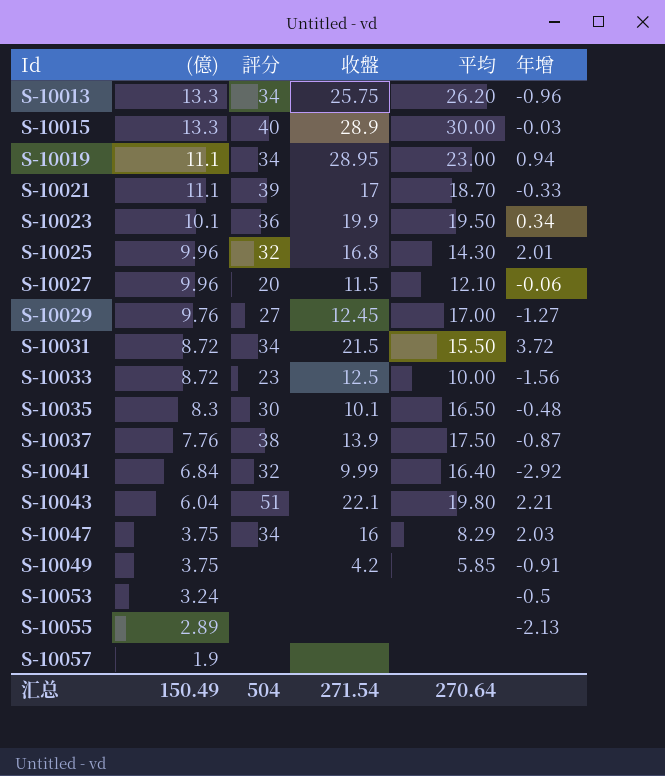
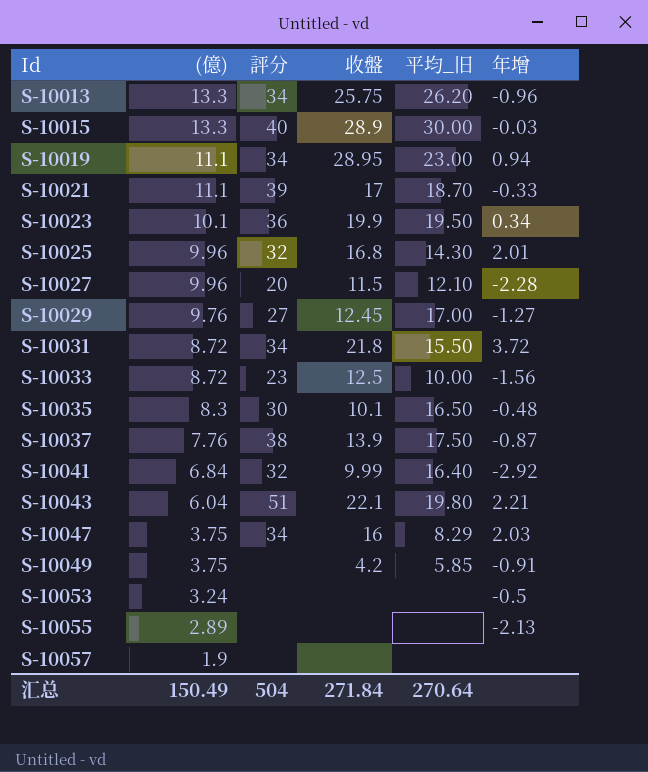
column name: 平均 -> 平均_旧
S-10027 | 年增: -0.06 -> -2.28
S-10031 | 收盤: 21.5 -> 21.8
汇总 | 收盤: 271.54 -> 271.84

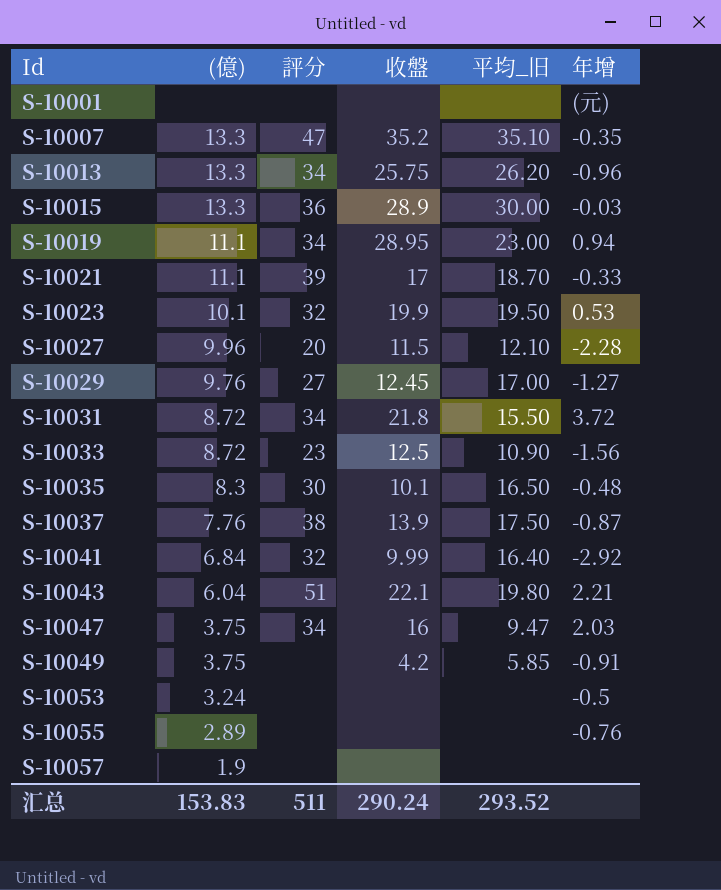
row S-10025: 9.96 | 32 | 16.8 | 14.30 | 2.01 -> none
row S-10001: none -> none | none | none | none | (元)
row S-10007: none -> 13.3 | 47 | 35.2 | 35.10 | -0.35
S-10015 | 評分: 40 -> 36
S-10023 | 評分: 36 -> 32
S-10023 | 年增: 0.34 -> 0.53
S-10033 | 平均_旧: 10.00 -> 10.90
S-10047 | 平均_旧: 8.29 -> 9.47
S-10055 | 年增: -2.13 -> -0.76
汇总 | (億): 150.49 -> 153.83
汇总 | 評分: 504 -> 511
汇总 | 收盤: 271.84 -> 290.24
汇总 | 平均_旧: 270.64 -> 293.52

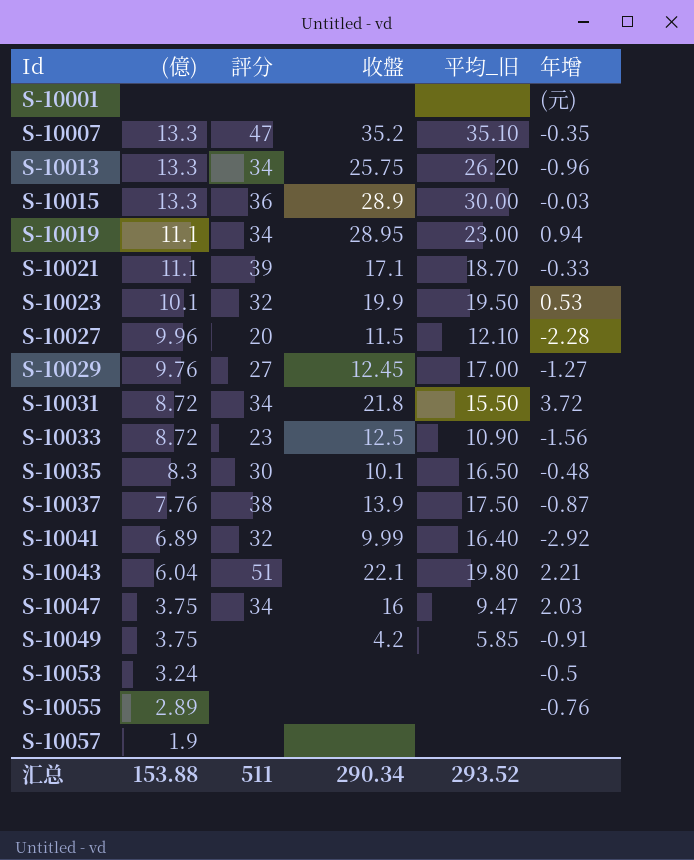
S-10021 | 收盤: 17 -> 17.1
S-10041 | (億): 6.84 -> 6.89
汇总 | (億): 153.83 -> 153.88
汇总 | 收盤: 290.24 -> 290.34

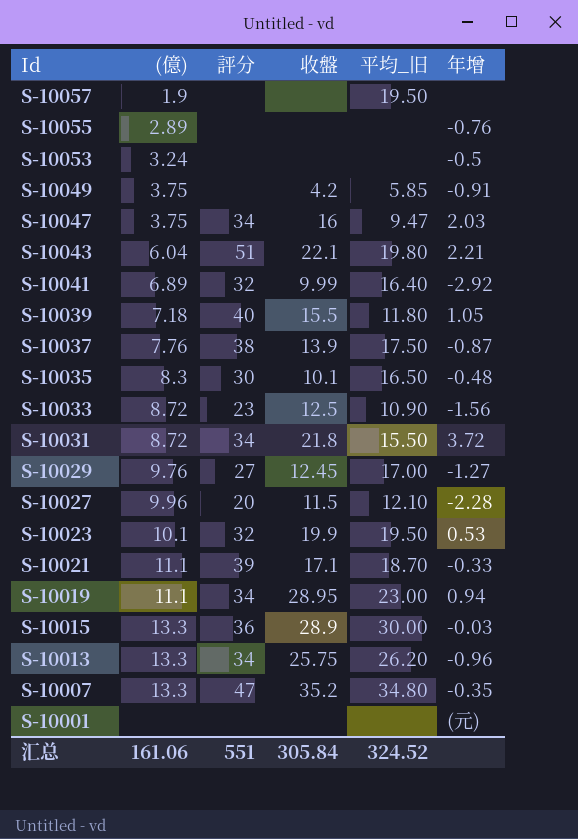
row order: Id ascending -> Id descending
S-10057 | 平均_旧: none -> 19.50
row S-10039: none -> 7.18 | 40 | 15.5 | 11.80 | 1.05
S-10007 | 平均_旧: 35.10 -> 34.80
汇总 | (億): 153.88 -> 161.06
汇总 | 評分: 511 -> 551
汇总 | 收盤: 290.34 -> 305.84
汇总 | 平均_旧: 293.52 -> 324.52

